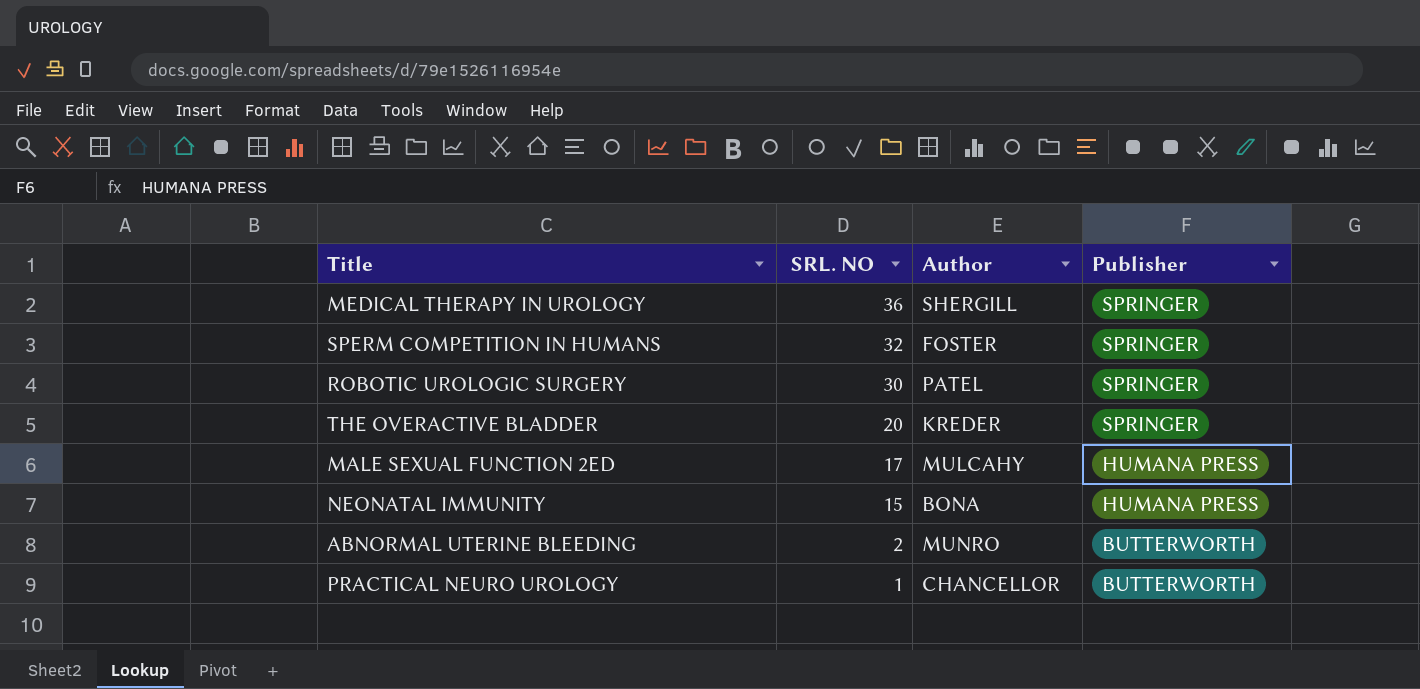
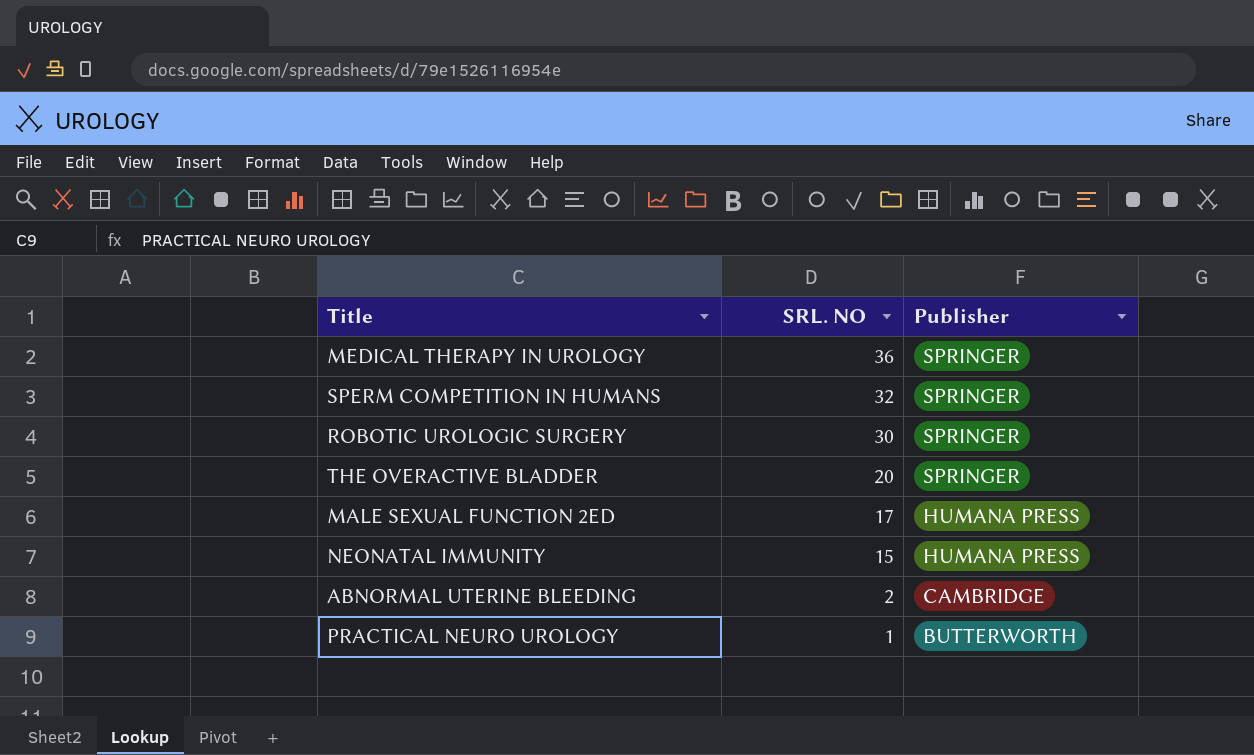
column Author | position: 3 -> none
ABNORMAL UTERINE BLEEDING | Publisher: BUTTERWORTH -> CAMBRIDGE

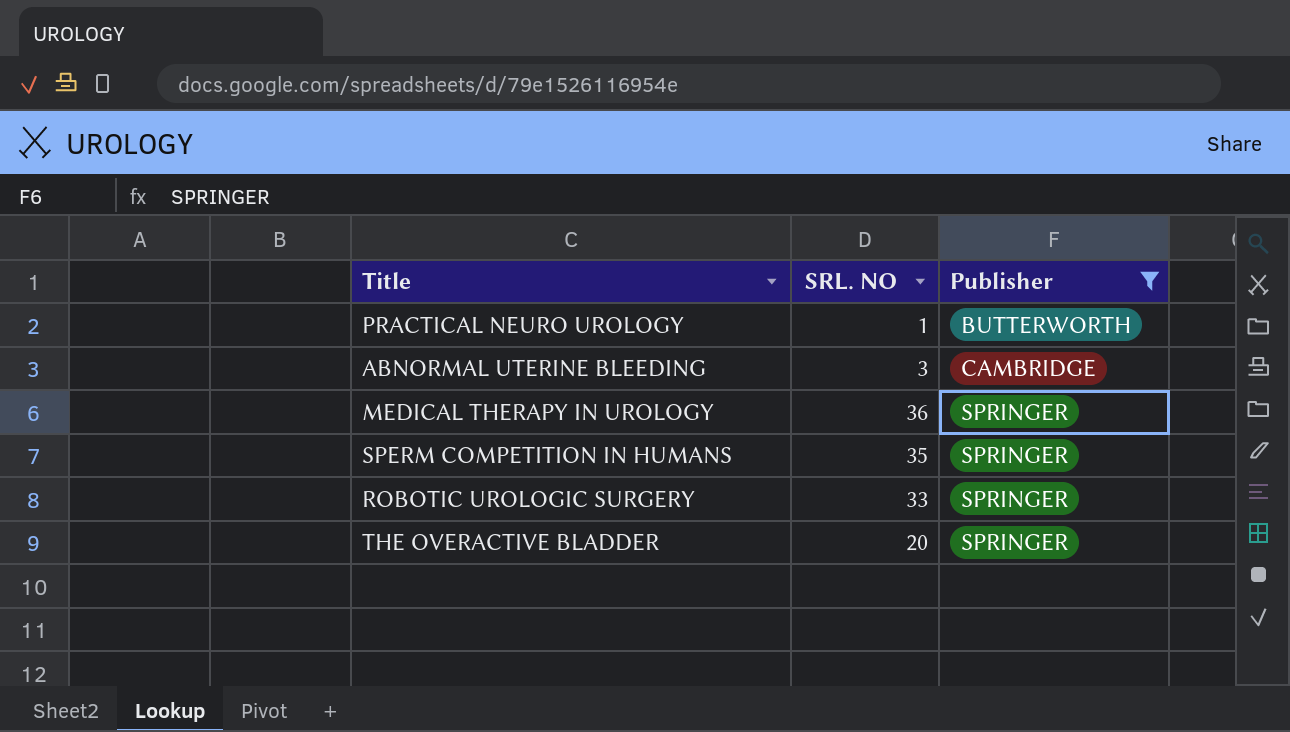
filter: none -> Publisher != HUMANA PRESS
row order: SRL. NO descending -> Publisher ascending
ABNORMAL UTERINE BLEEDING | SRL. NO: 2 -> 3
SPERM COMPETITION IN HUMANS | SRL. NO: 32 -> 35
ROBOTIC UROLOGIC SURGERY | SRL. NO: 30 -> 33

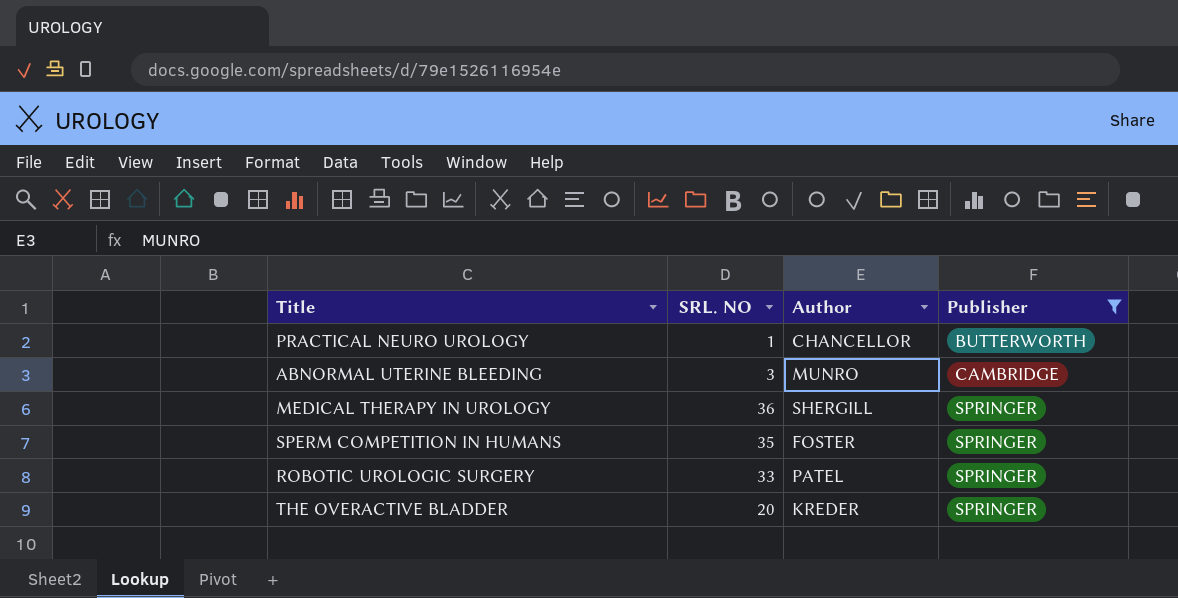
column Author | position: none -> 3

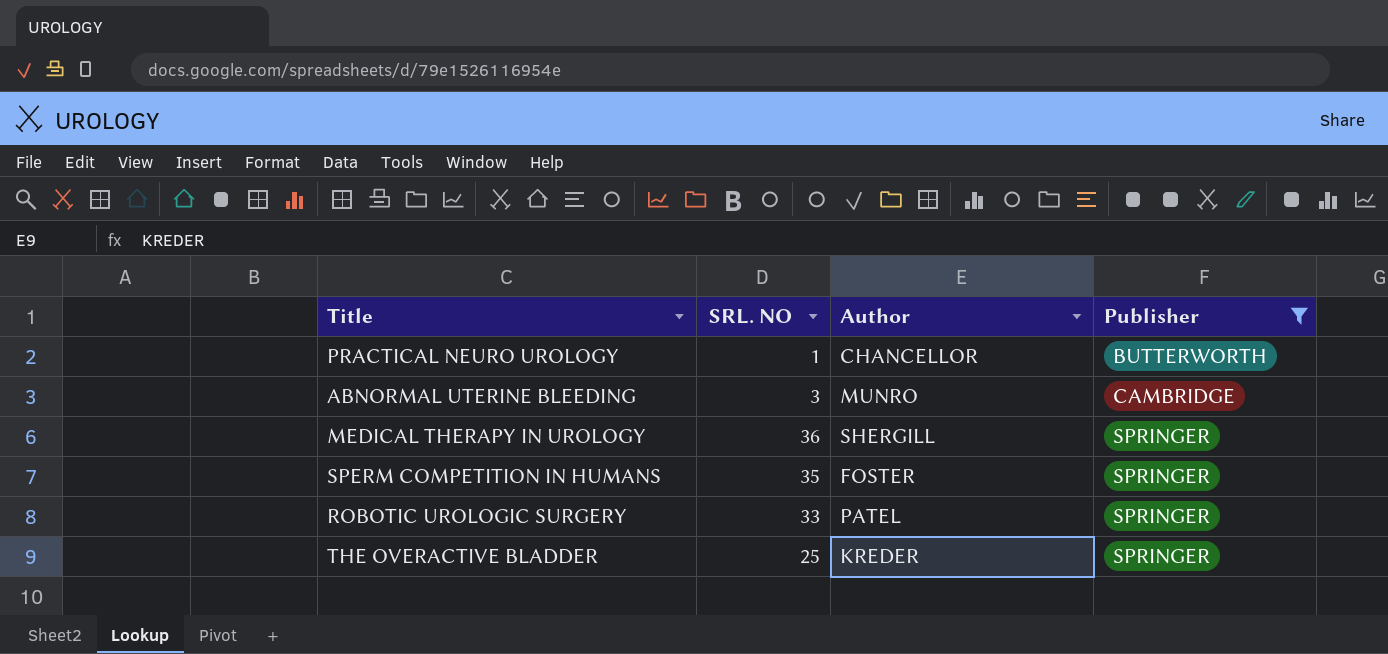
THE OVERACTIVE BLADDER | SRL. NO: 20 -> 25

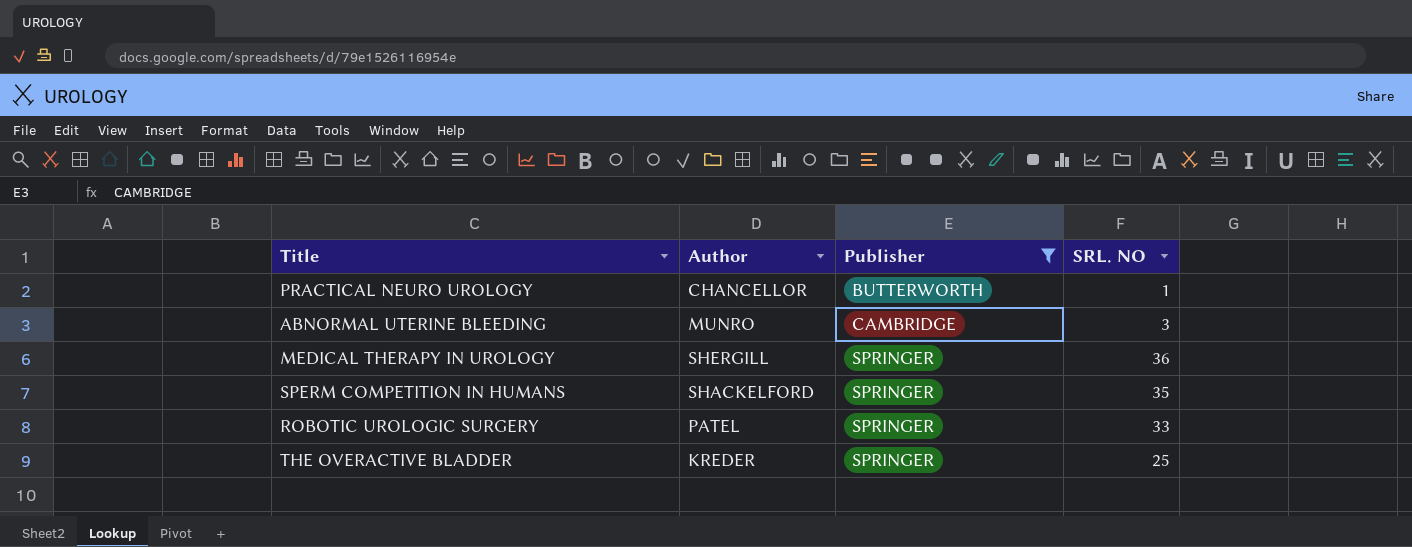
column SRL. NO | position: 2 -> 4
SPERM COMPETITION IN HUMANS | Author: FOSTER -> SHACKELFORD

